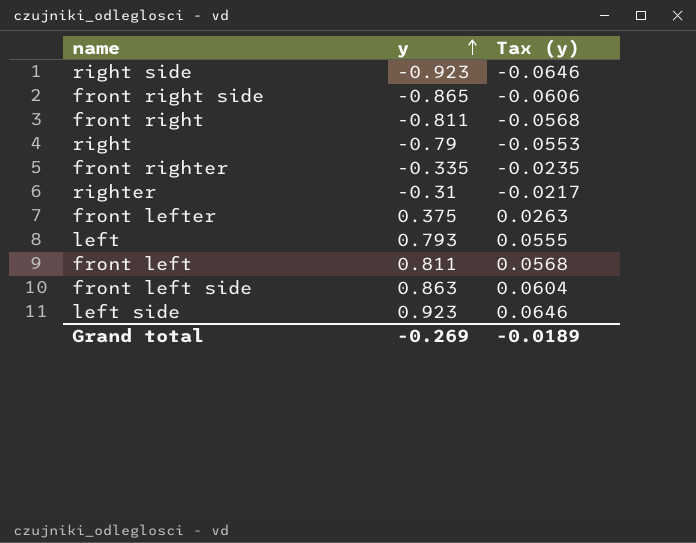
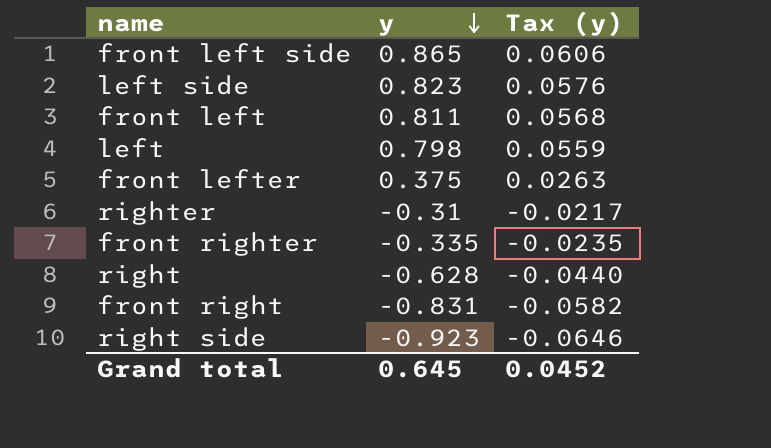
row order: y ascending -> y descending
row front right side: -0.865 | -0.0606 -> none
front left side | y: 0.863 -> 0.865
front left side | Tax (y): 0.0604 -> 0.0606
left side | y: 0.923 -> 0.823
left side | Tax (y): 0.0646 -> 0.0576
left | y: 0.793 -> 0.798
left | Tax (y): 0.0555 -> 0.0559
right | y: -0.79 -> -0.628
right | Tax (y): -0.0553 -> -0.0440
front right | y: -0.811 -> -0.831
front right | Tax (y): -0.0568 -> -0.0582
Grand total | y: -0.269 -> 0.645
Grand total | Tax (y): -0.0189 -> 0.0452

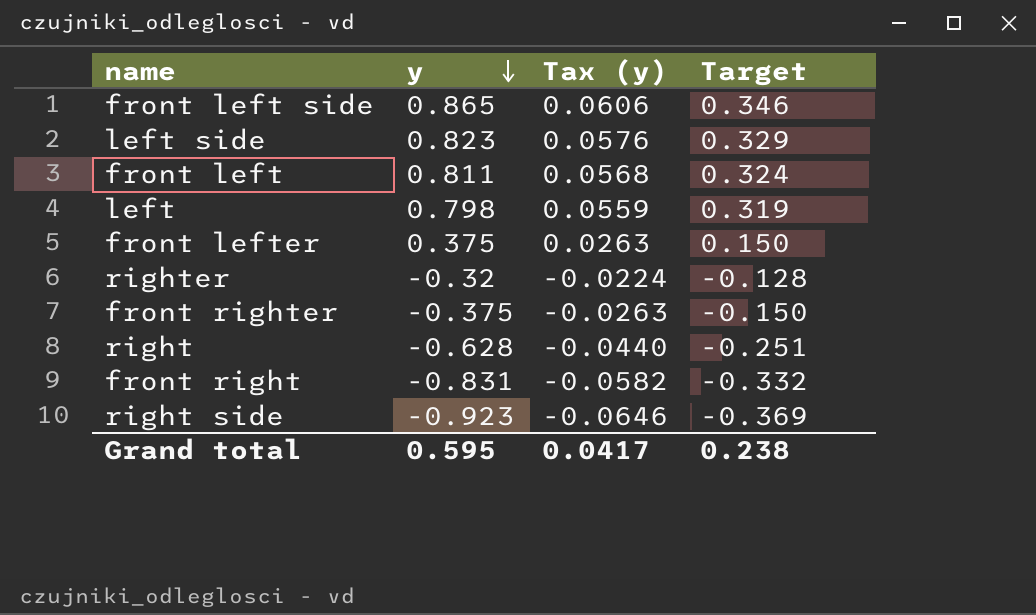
column Target | formula: none -> [y] * 0.4
righter | y: -0.31 -> -0.32
righter | Tax (y): -0.0217 -> -0.0224
front righter | y: -0.335 -> -0.375
front righter | Tax (y): -0.0235 -> -0.0263
Grand total | y: 0.645 -> 0.595
Grand total | Tax (y): 0.0452 -> 0.0417

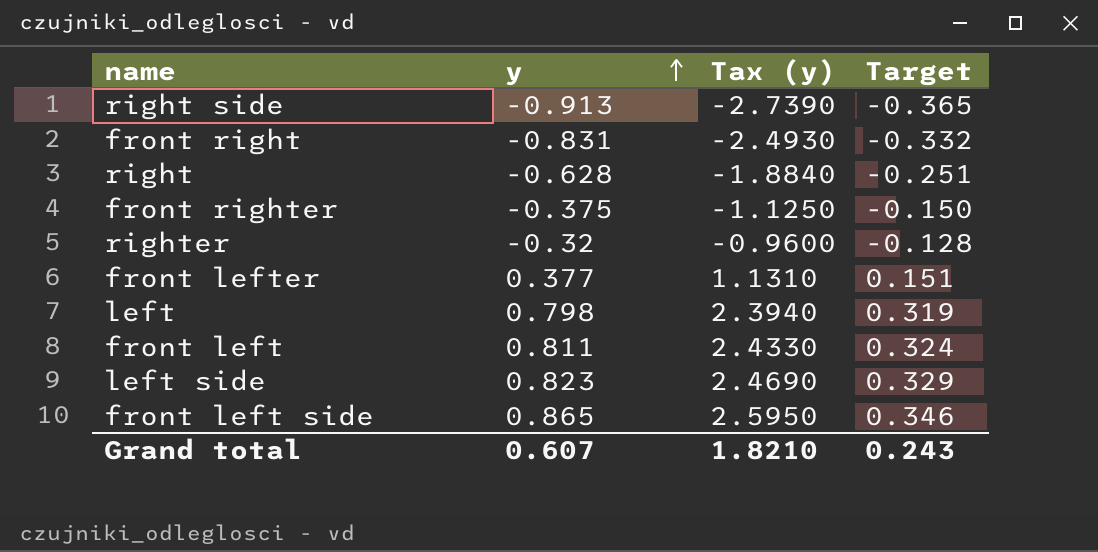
row order: y descending -> y ascending
column Tax (y) | formula: [y] * 0.07 -> [y] * 3
right side | y: -0.923 -> -0.913
right side | Target: -0.369 -> -0.365
front lefter | y: 0.375 -> 0.377
front lefter | Target: 0.150 -> 0.151
Grand total | y: 0.595 -> 0.607
Grand total | Tax (y): 0.0417 -> 1.8210
Grand total | Target: 0.238 -> 0.243

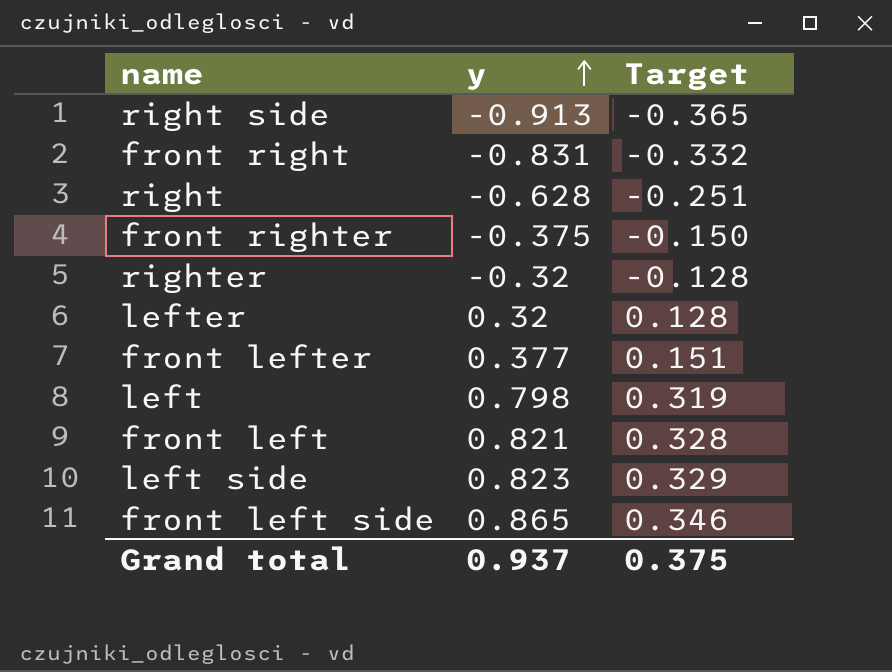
column Tax (y) | formula: [y] * 3 -> none
row lefter: none -> 0.32 | 0.128
front left | y: 0.811 -> 0.821
front left | Target: 0.324 -> 0.328
Grand total | y: 0.607 -> 0.937
Grand total | Target: 0.243 -> 0.375

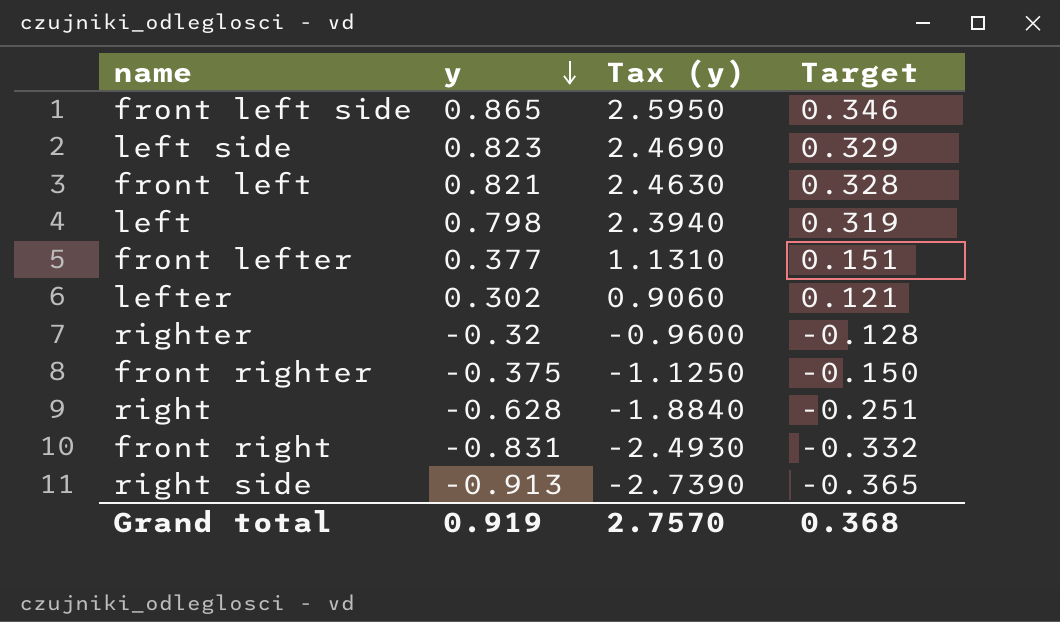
row order: y ascending -> y descending
column Tax (y) | formula: none -> [y] * 3
lefter | y: 0.32 -> 0.302
lefter | Target: 0.128 -> 0.121
Grand total | y: 0.937 -> 0.919
Grand total | Target: 0.375 -> 0.368

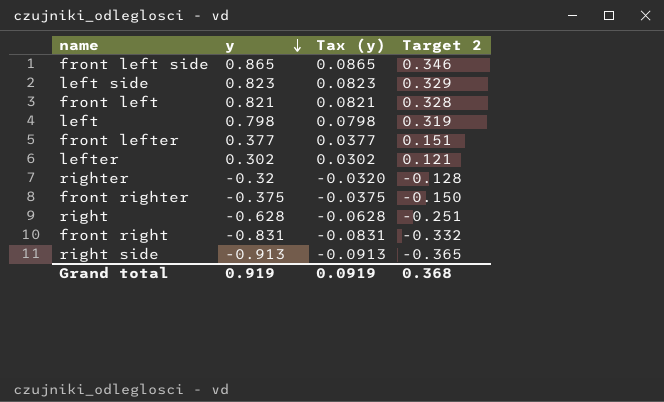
column Tax (y) | formula: [y] * 3 -> [y] * 0.1
column name: Target -> Target 2
Grand total | Tax (y): 2.7570 -> 0.0919

